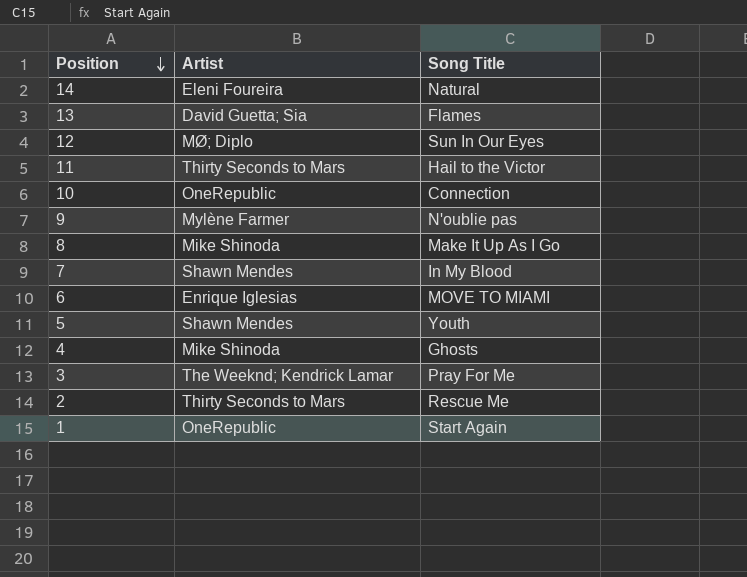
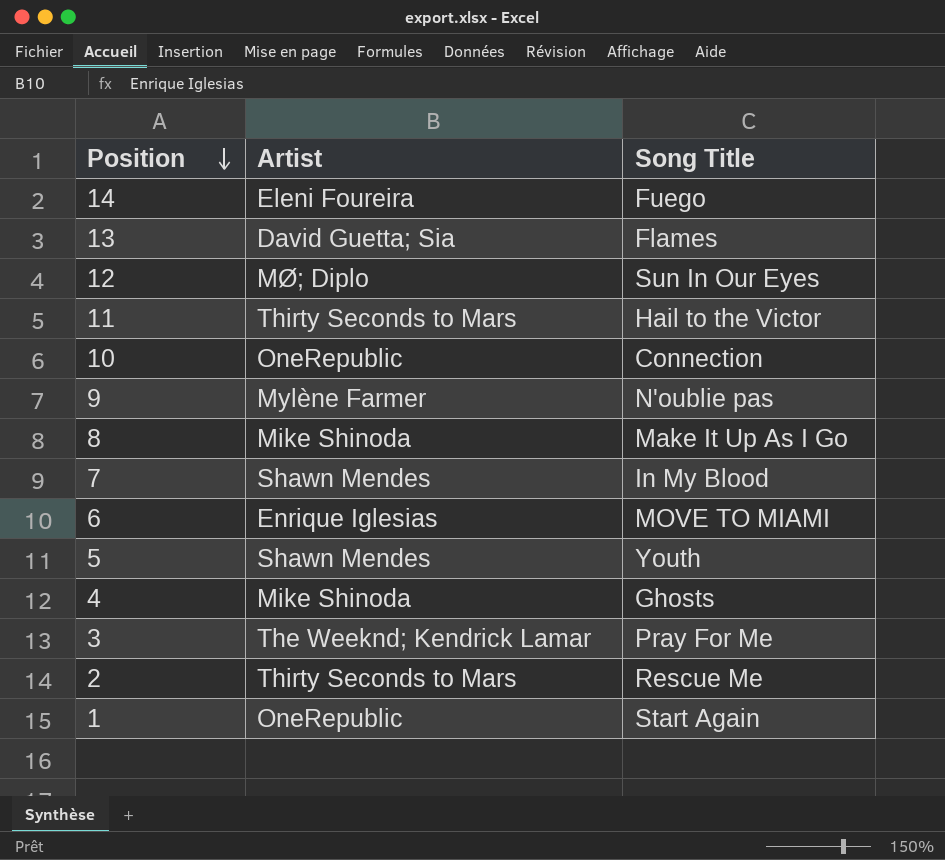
14 | Song Title: Natural -> Fuego

